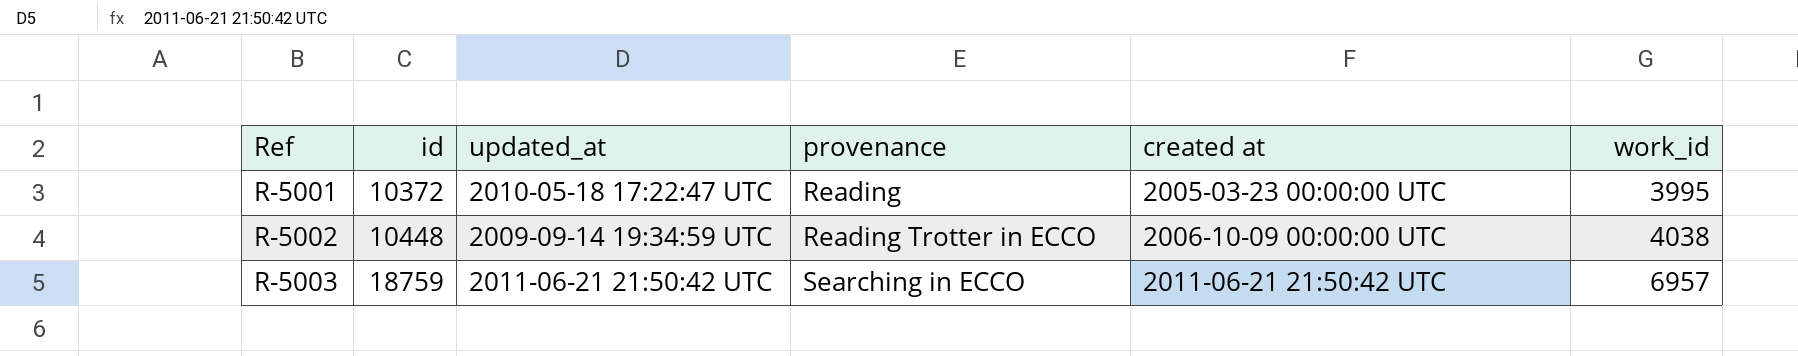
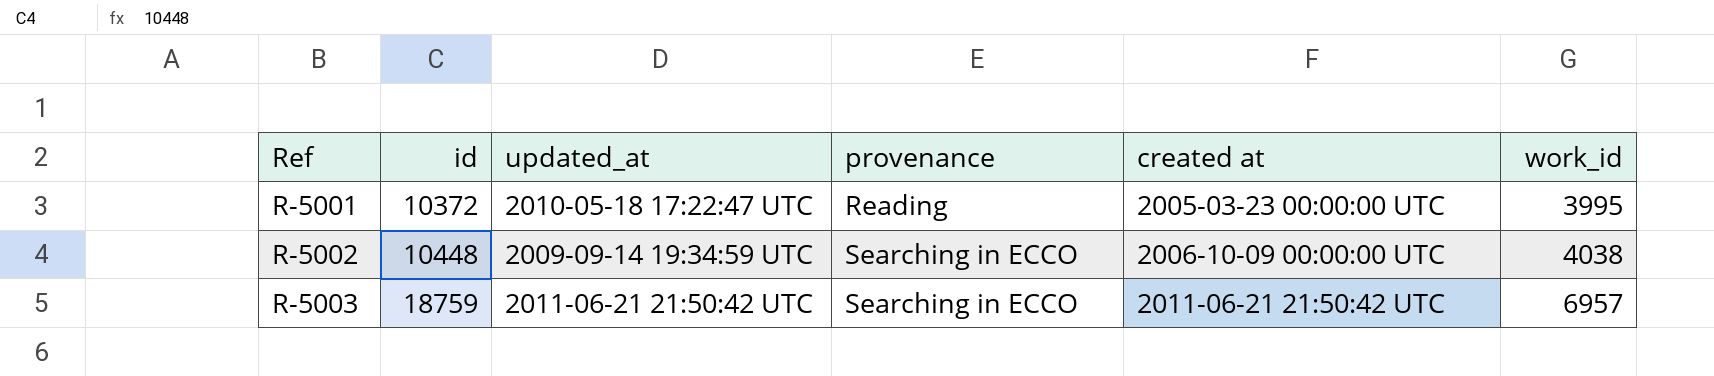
R-5002 | provenance: Reading Trotter in ECCO -> Searching in ECCO

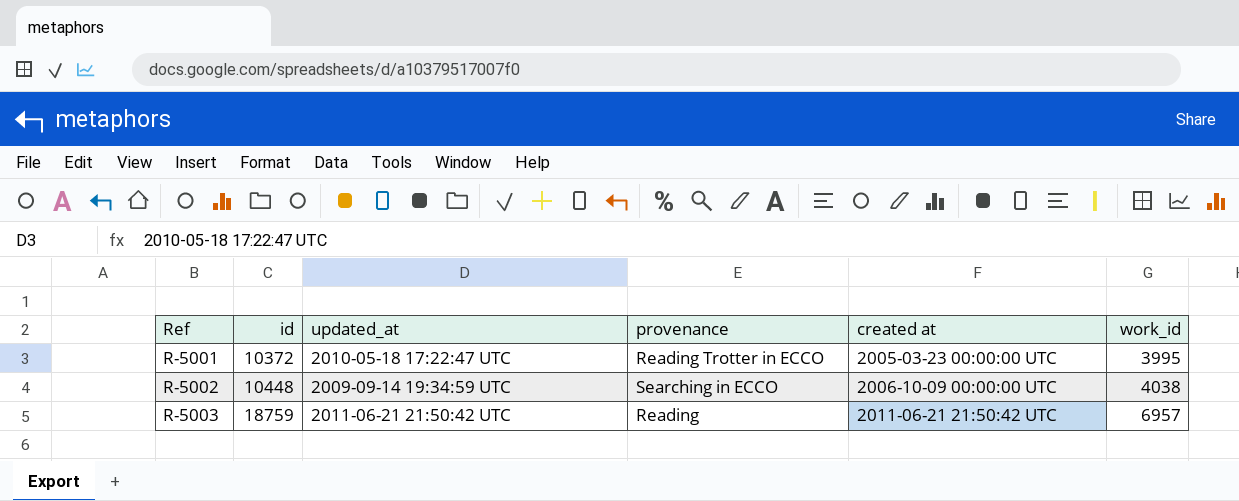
R-5001 | provenance: Reading -> Reading Trotter in ECCO
R-5003 | provenance: Searching in ECCO -> Reading

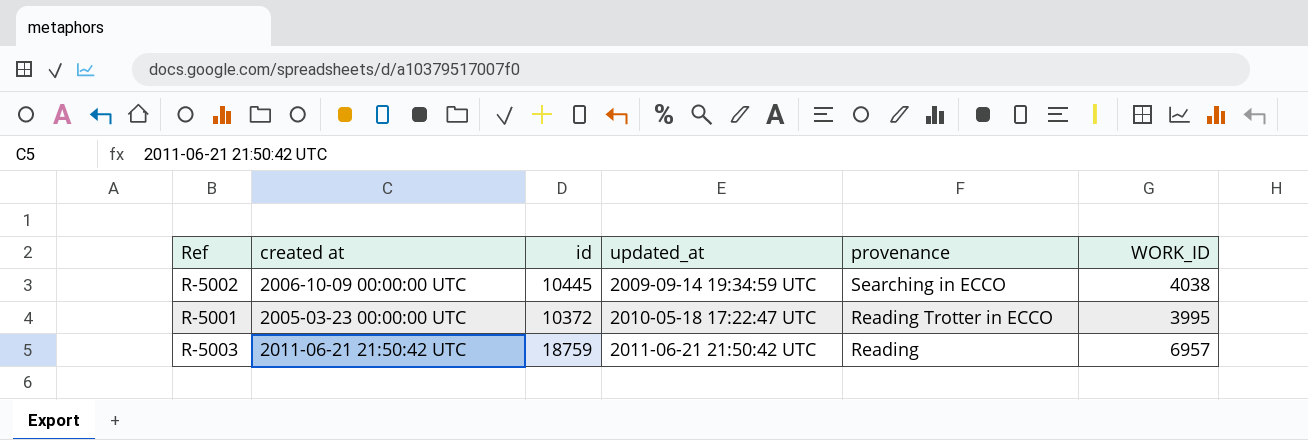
row order: Ref ascending -> updated_at ascending
column created at | position: 5 -> 2
column name: work_id -> WORK_ID
R-5002 | id: 10448 -> 10445

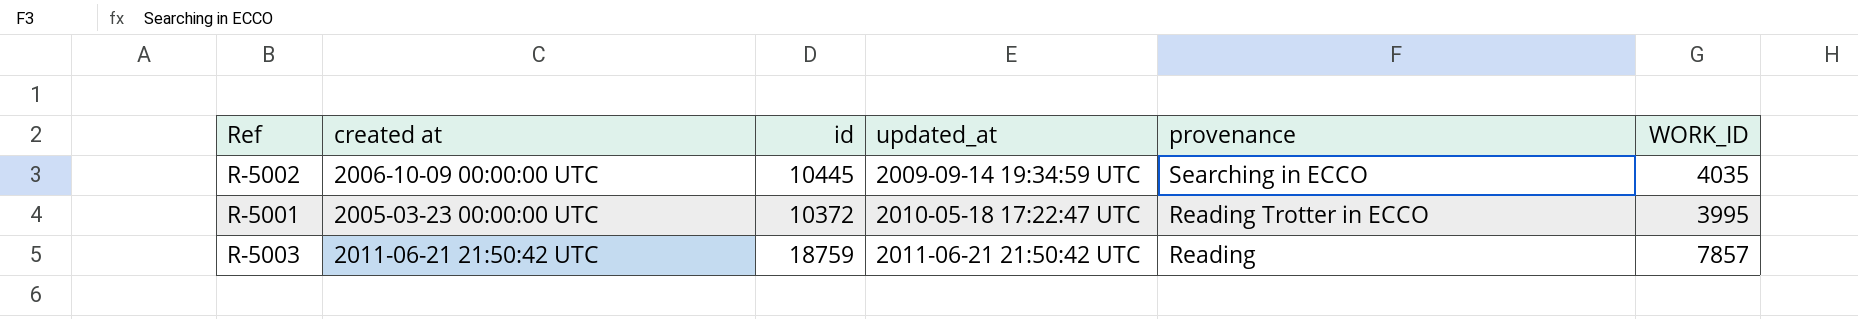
R-5002 | WORK_ID: 4038 -> 4035
R-5003 | WORK_ID: 6957 -> 7857

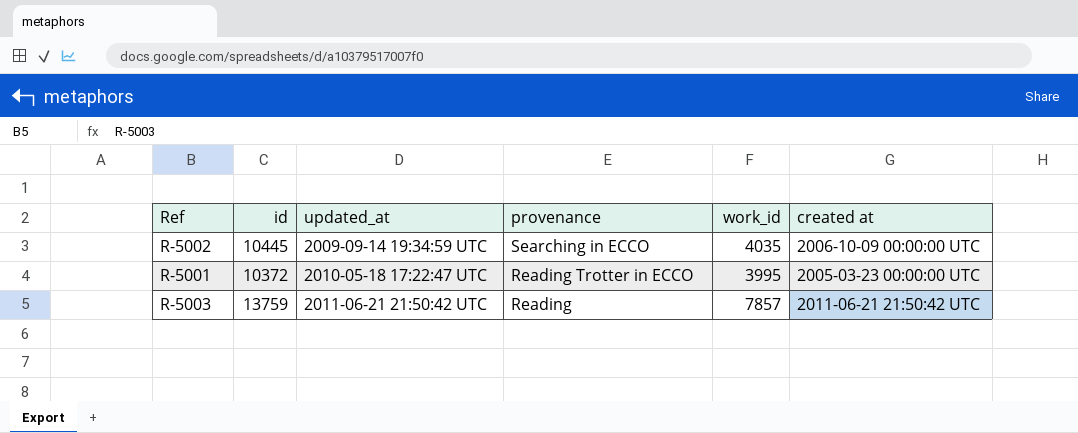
column name: WORK_ID -> work_id
column created at | position: 2 -> 6
R-5003 | id: 18759 -> 13759

